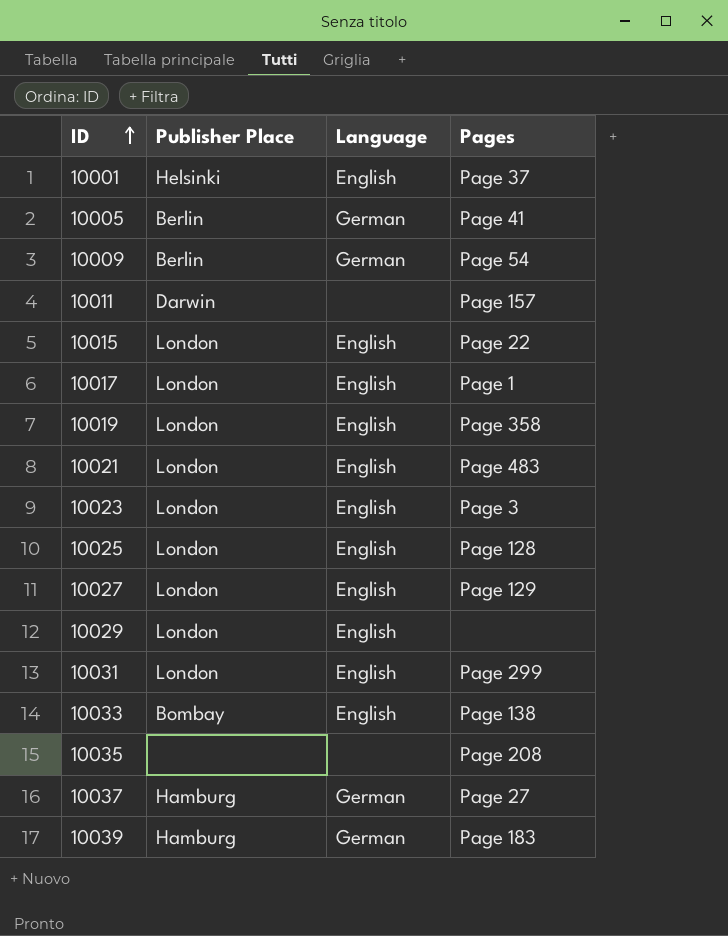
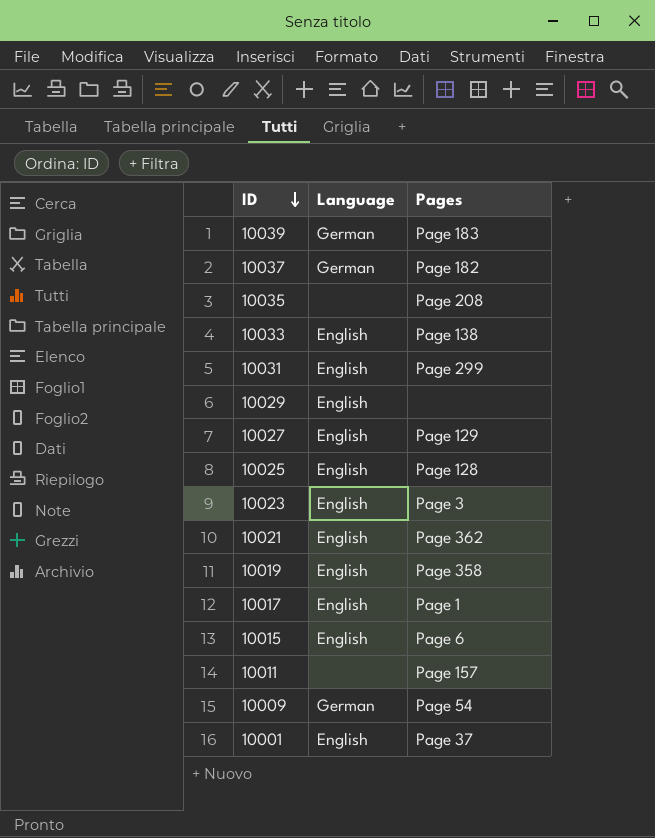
row order: ID ascending -> ID descending
column Publisher Place | position: 2 -> none
row 10005: Berlin | German | Page 41 -> none
10037 | Pages: Page 27 -> Page 182
10021 | Pages: Page 483 -> Page 362
10015 | Pages: Page 22 -> Page 6

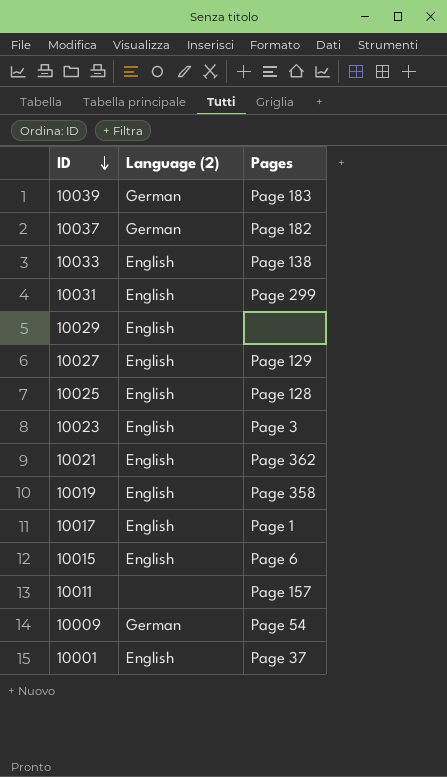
column name: Language -> Language (2)
row 10035: none | Page 208 -> none

